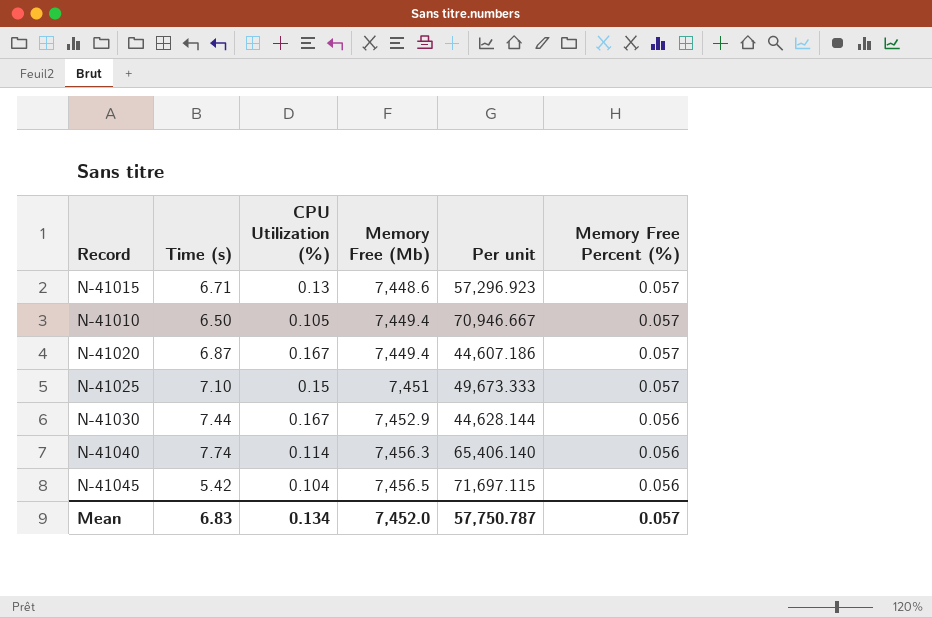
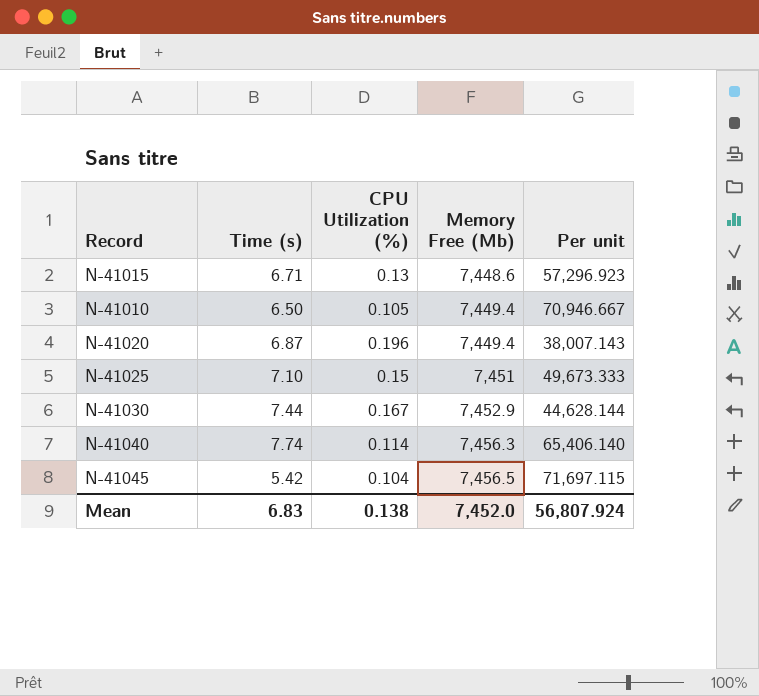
column Memory Free Percent (%) | position: 6 -> none
N-41020 | CPU Utilization (%): 0.167 -> 0.196
N-41020 | Per unit: 44,607.186 -> 38,007.143
Mean | CPU Utilization (%): 0.134 -> 0.138
Mean | Per unit: 57,750.787 -> 56,807.924

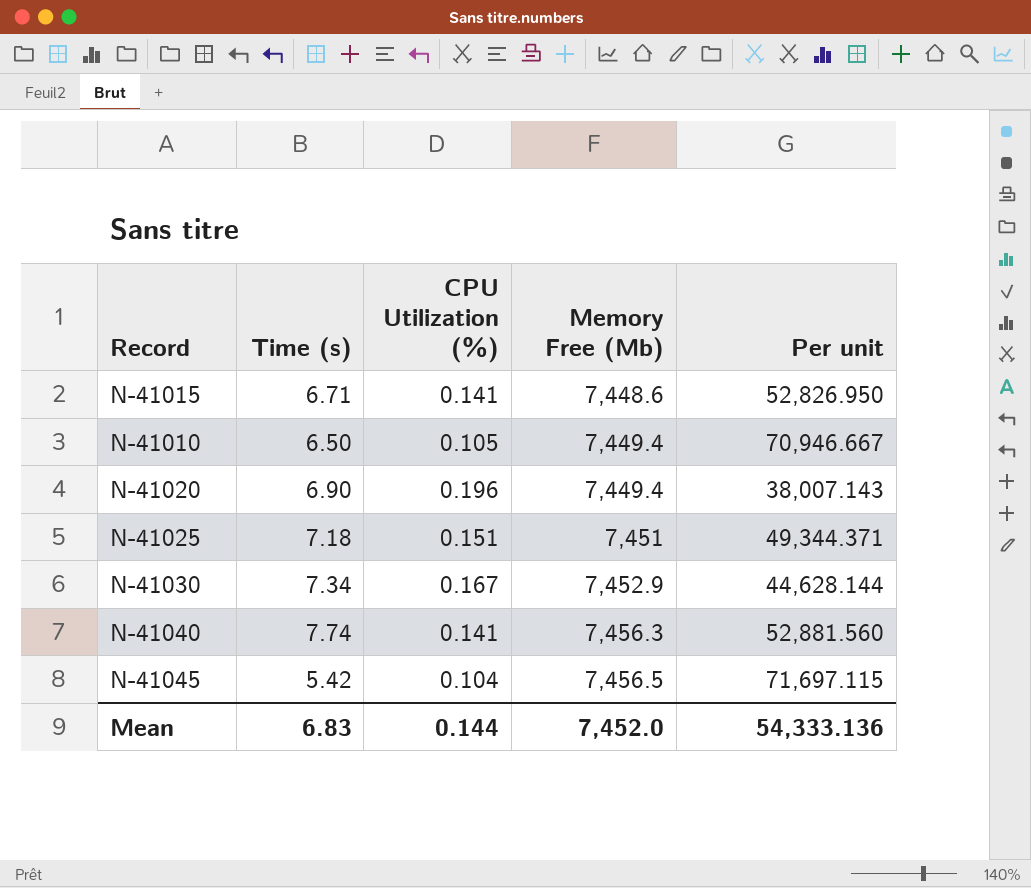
N-41015 | CPU Utilization (%): 0.13 -> 0.141
N-41015 | Per unit: 57,296.923 -> 52,826.950
N-41020 | Time (s): 6.87 -> 6.90
N-41025 | Time (s): 7.10 -> 7.18
N-41025 | CPU Utilization (%): 0.15 -> 0.151
N-41025 | Per unit: 49,673.333 -> 49,344.371
N-41030 | Time (s): 7.44 -> 7.34
N-41040 | CPU Utilization (%): 0.114 -> 0.141
N-41040 | Per unit: 65,406.140 -> 52,881.560
Mean | CPU Utilization (%): 0.138 -> 0.144
Mean | Per unit: 56,807.924 -> 54,333.136

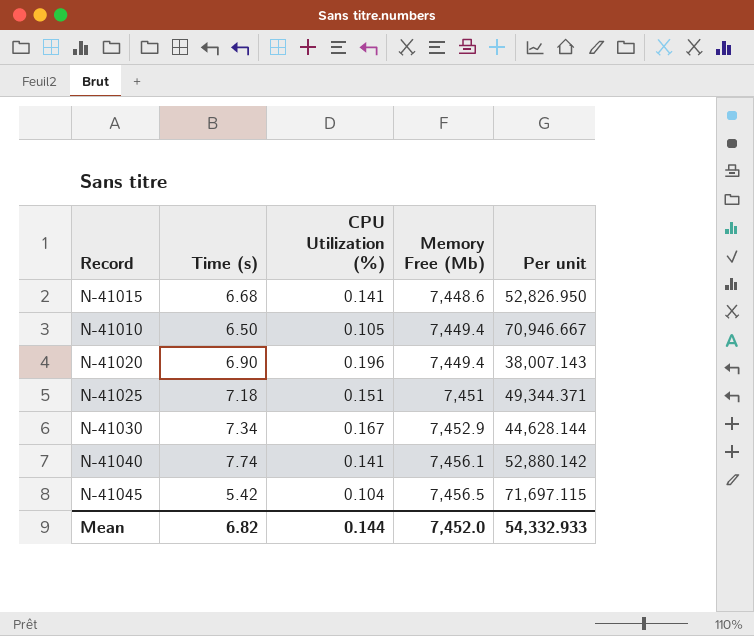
N-41015 | Time (s): 6.71 -> 6.68
N-41040 | Memory Free (Mb): 7,456.3 -> 7,456.1
N-41040 | Per unit: 52,881.560 -> 52,880.142
Mean | Time (s): 6.83 -> 6.82
Mean | Per unit: 54,333.136 -> 54,332.933

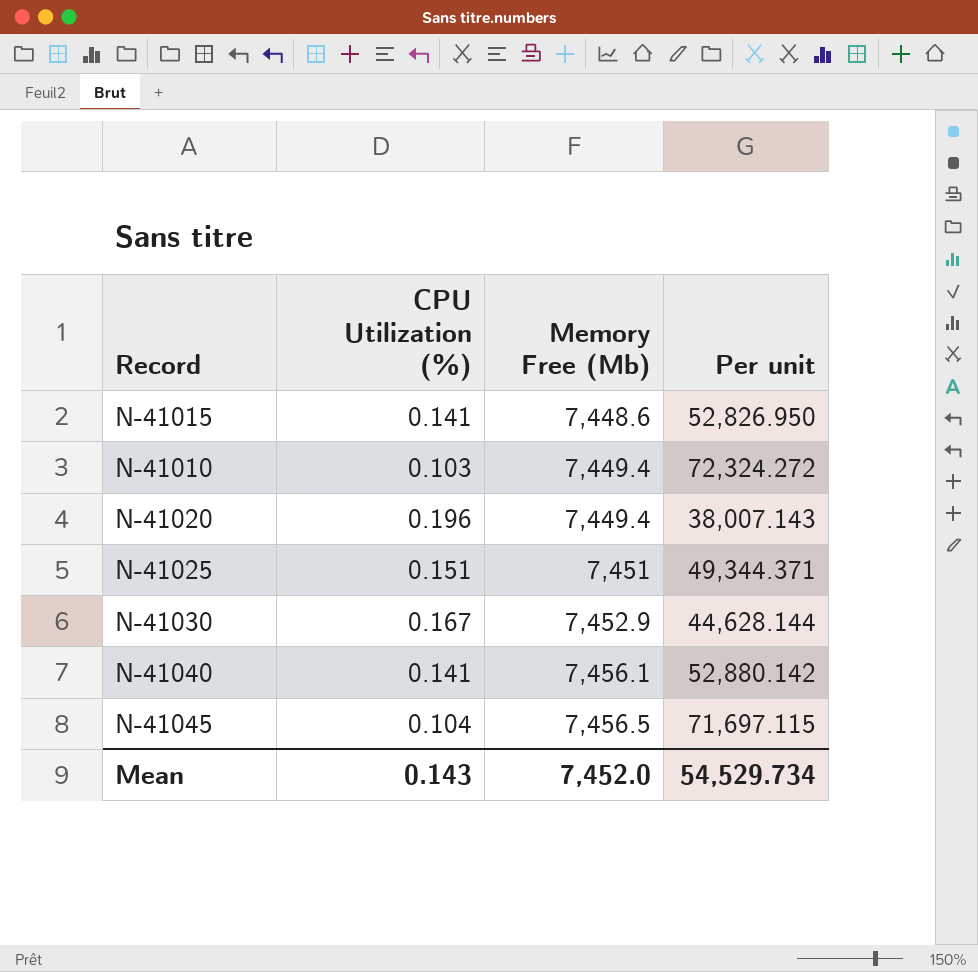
column Time (s) | position: 2 -> none
N-41010 | CPU Utilization (%): 0.105 -> 0.103
N-41010 | Per unit: 70,946.667 -> 72,324.272
Mean | CPU Utilization (%): 0.144 -> 0.143
Mean | Per unit: 54,332.933 -> 54,529.734

